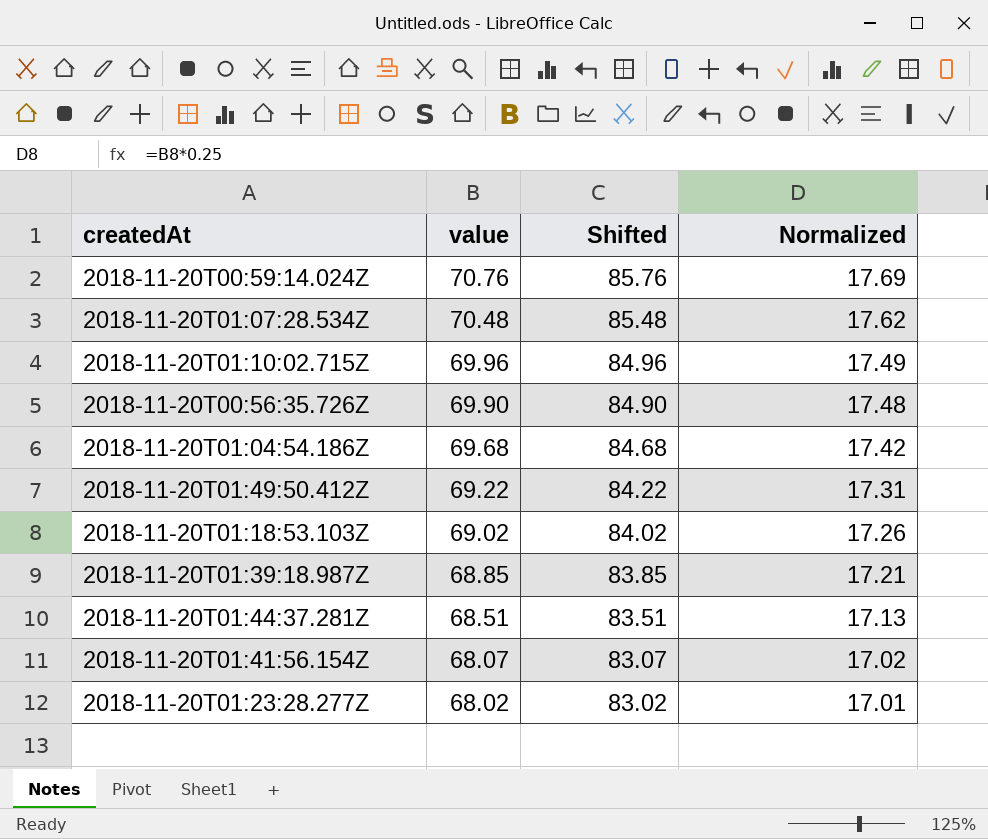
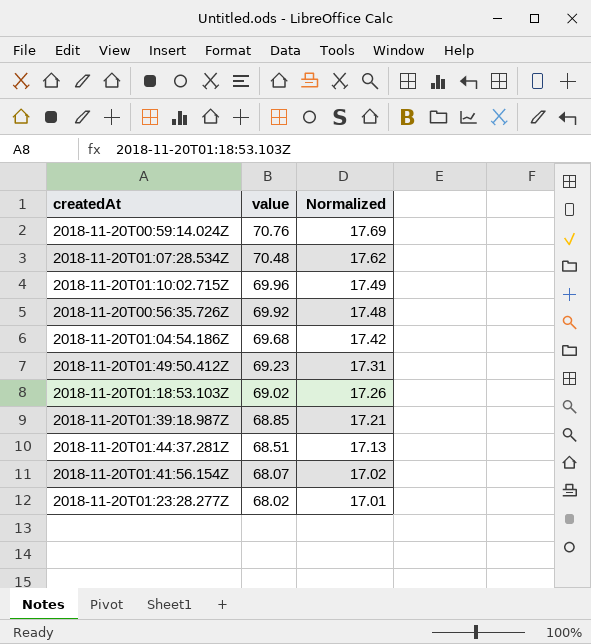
column Shifted | formula: [value] + 15 -> none
2018-11-20T00:56:35.726Z | value: 69.90 -> 69.92
2018-11-20T01:49:50.412Z | value: 69.22 -> 69.23

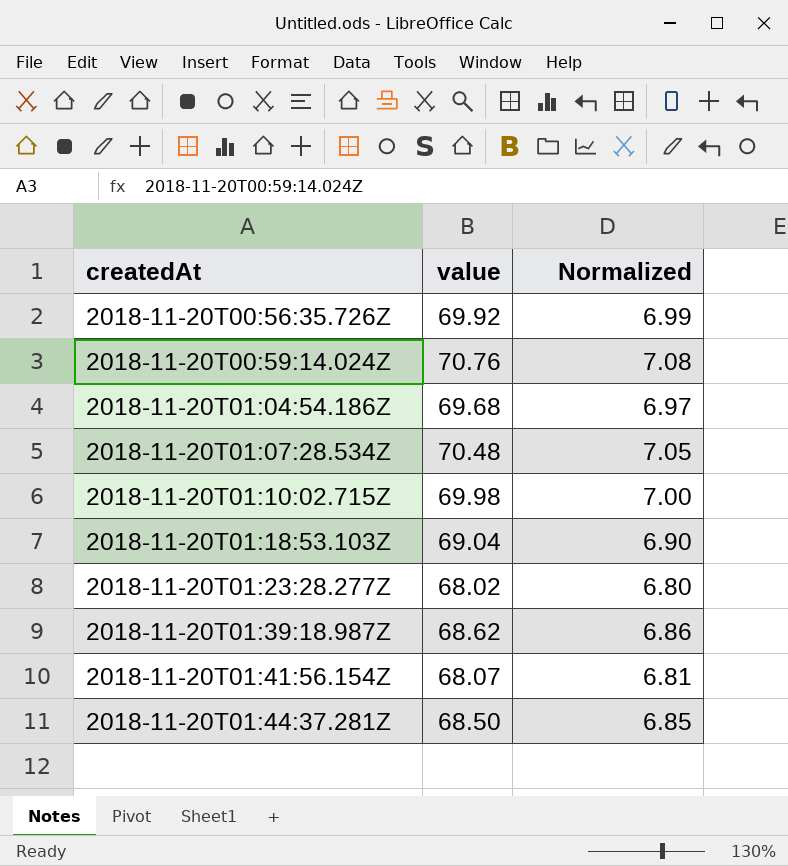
row order: value descending -> createdAt ascending
column Normalized | formula: [value] * 0.25 -> [value] * 0.1
row 2018-11-20T01:49:50.412Z: 69.23 | 17.31 -> none
2018-11-20T01:10:02.715Z | value: 69.96 -> 69.98
2018-11-20T01:18:53.103Z | value: 69.02 -> 69.04
2018-11-20T01:39:18.987Z | value: 68.85 -> 68.62
2018-11-20T01:44:37.281Z | value: 68.51 -> 68.50

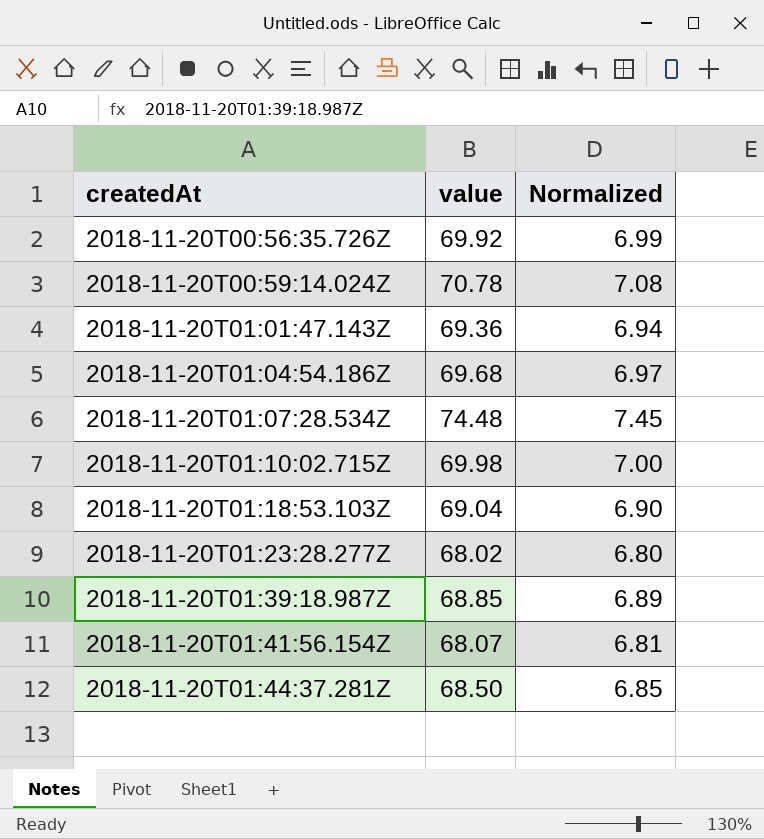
2018-11-20T00:59:14.024Z | value: 70.76 -> 70.78
row 2018-11-20T01:01:47.143Z: none -> 69.36 | 6.94
2018-11-20T01:07:28.534Z | value: 70.48 -> 74.48
2018-11-20T01:07:28.534Z | Normalized: 7.05 -> 7.45
2018-11-20T01:39:18.987Z | value: 68.62 -> 68.85
2018-11-20T01:39:18.987Z | Normalized: 6.86 -> 6.89

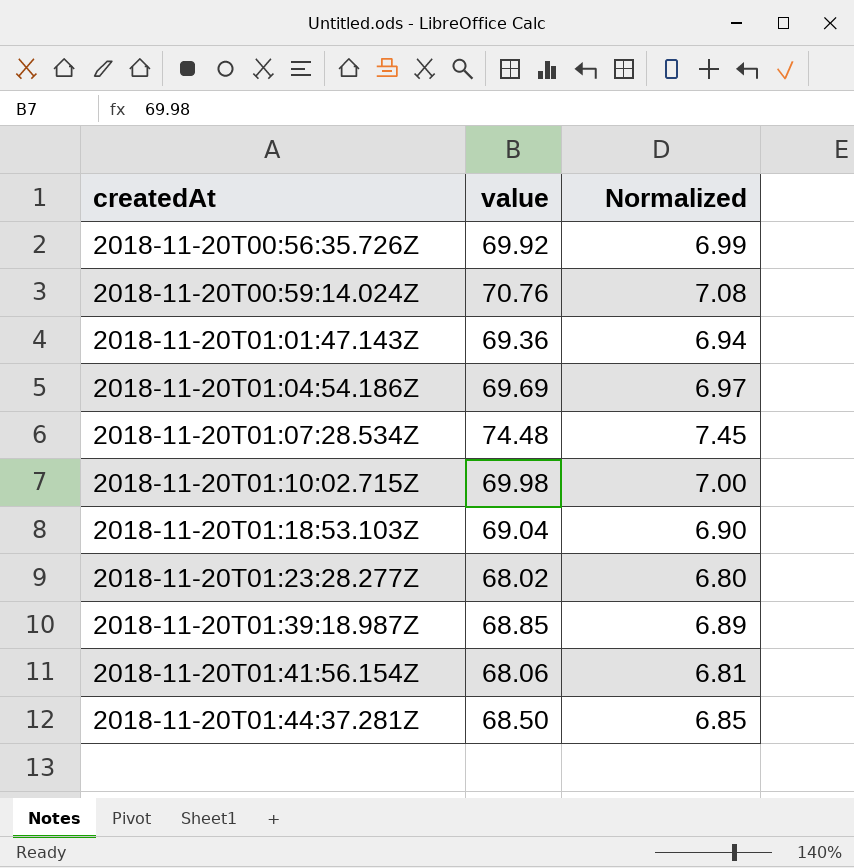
2018-11-20T00:59:14.024Z | value: 70.78 -> 70.76
2018-11-20T01:04:54.186Z | value: 69.68 -> 69.69
2018-11-20T01:41:56.154Z | value: 68.07 -> 68.06

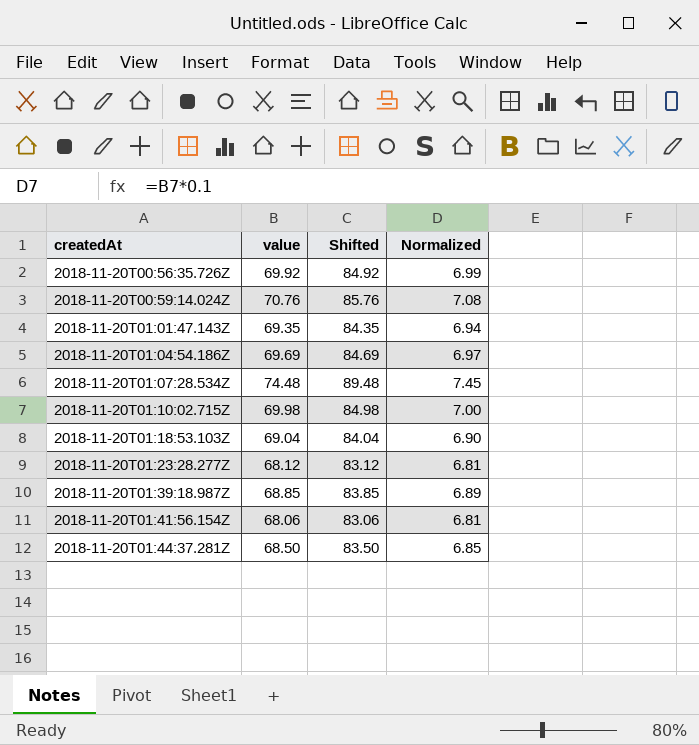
column Shifted | formula: none -> [value] + 15
2018-11-20T01:01:47.143Z | value: 69.36 -> 69.35
2018-11-20T01:23:28.277Z | value: 68.02 -> 68.12
2018-11-20T01:23:28.277Z | Normalized: 6.80 -> 6.81

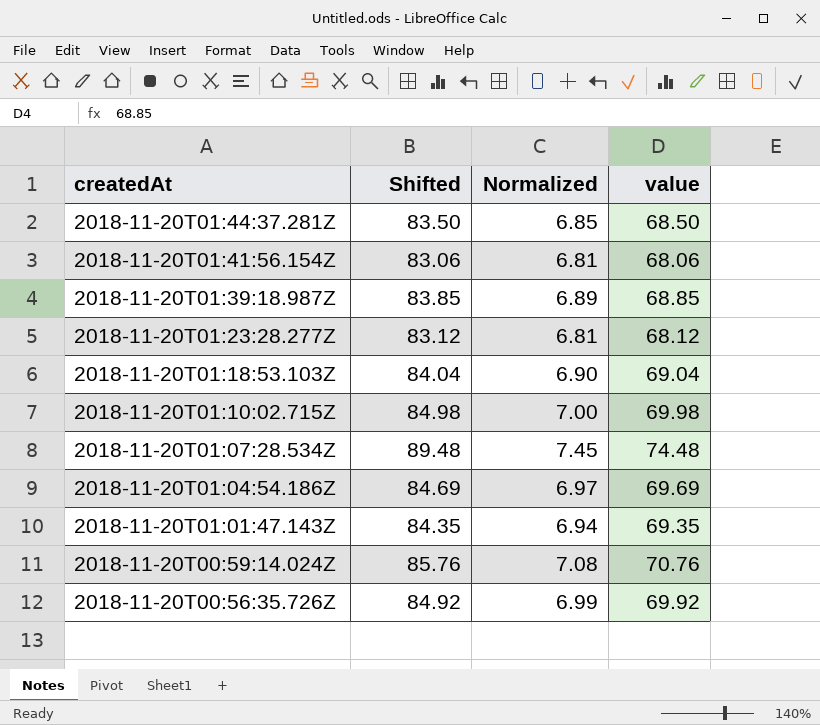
row order: createdAt ascending -> createdAt descending
column value | position: 2 -> 4

